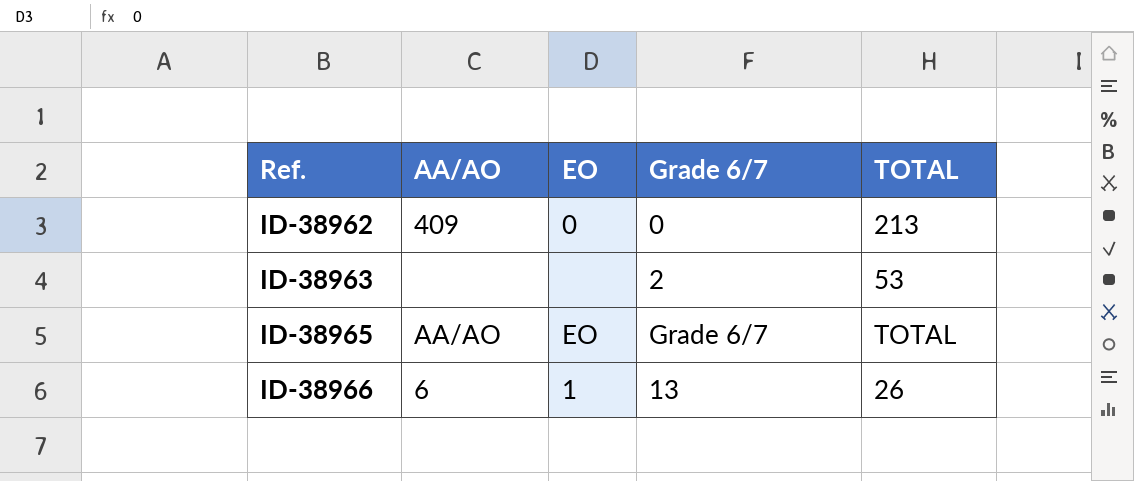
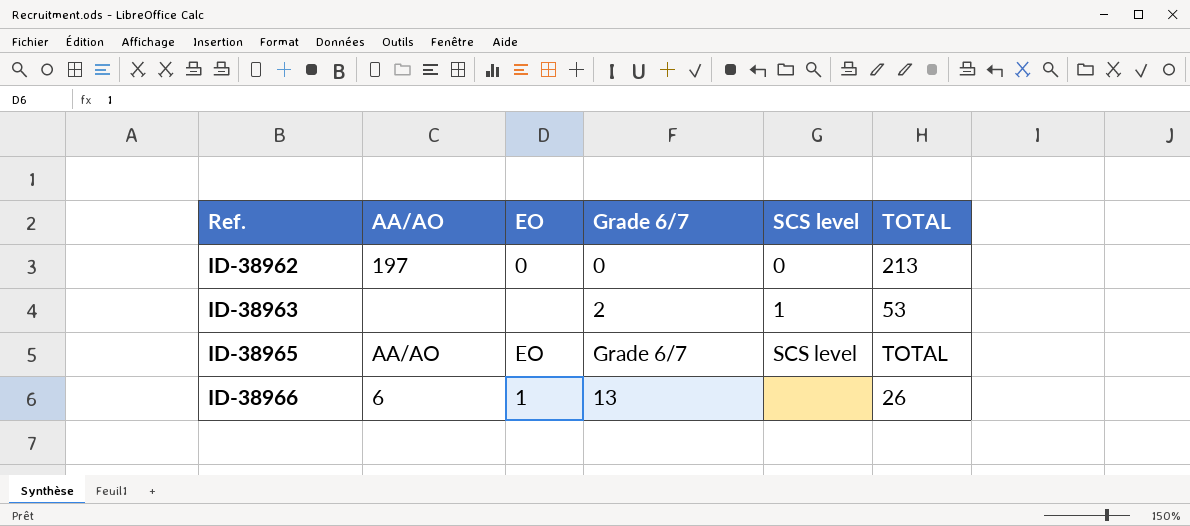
column SCS level | position: none -> 5
ID-38962 | AA/AO: 409 -> 197

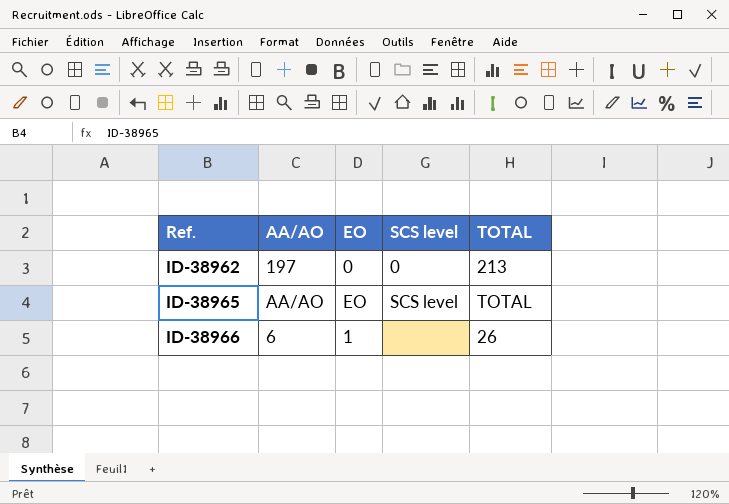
column Grade 6/7 | position: 4 -> none
row ID-38963: none | none | 2 | 1 | 53 -> none

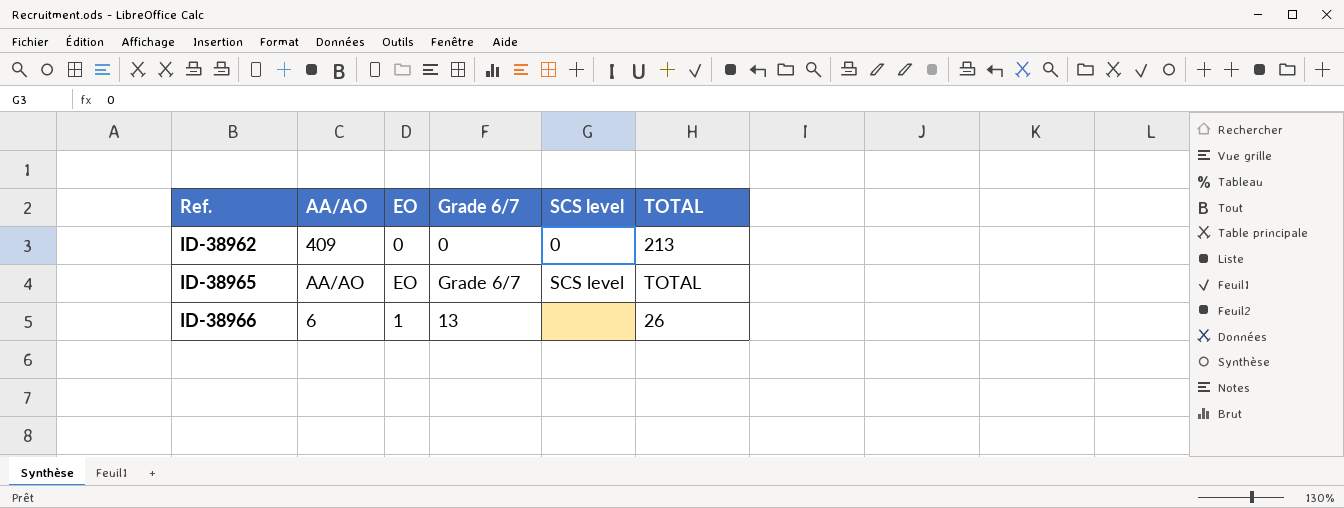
column Grade 6/7 | position: none -> 4
ID-38962 | AA/AO: 197 -> 409

